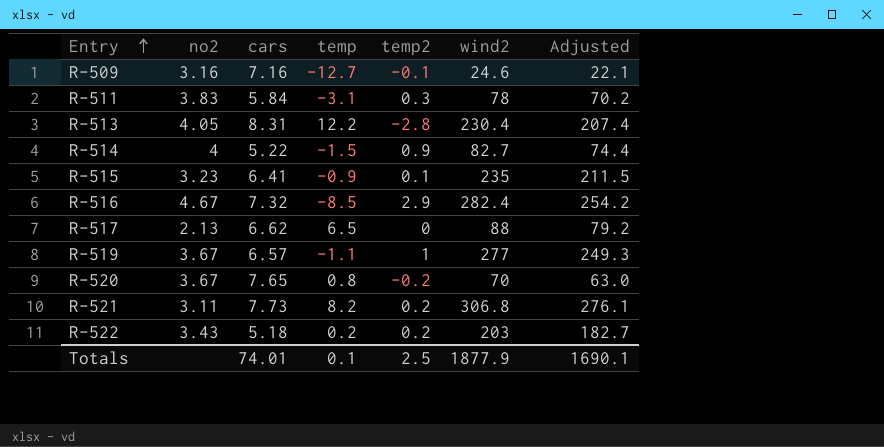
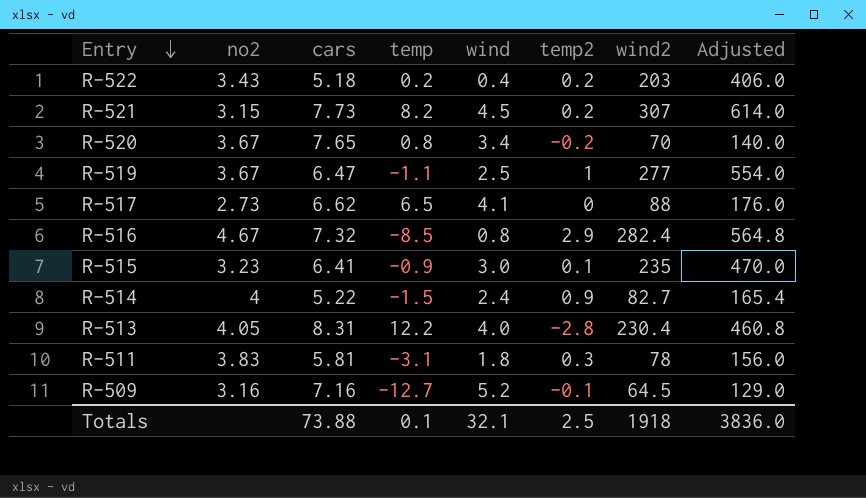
row order: Entry ascending -> Entry descending
column wind | position: none -> 5
column Adjusted | formula: [wind2] * 0.9 -> [wind2] * 2
R-521 | no2: 3.11 -> 3.15
R-521 | wind2: 306.8 -> 307
R-519 | cars: 6.57 -> 6.47
R-517 | no2: 2.13 -> 2.73
R-511 | cars: 5.84 -> 5.81
R-509 | wind2: 24.6 -> 64.5
Totals | cars: 74.01 -> 73.88
Totals | wind2: 1877.9 -> 1918
Totals | Adjusted: 1690.1 -> 3836.0

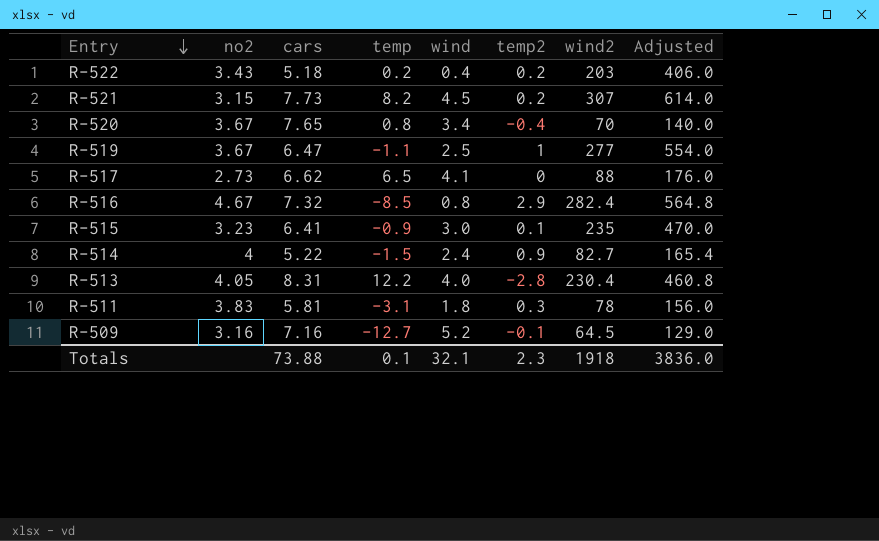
R-520 | temp2: -0.2 -> -0.4
Totals | temp2: 2.5 -> 2.3

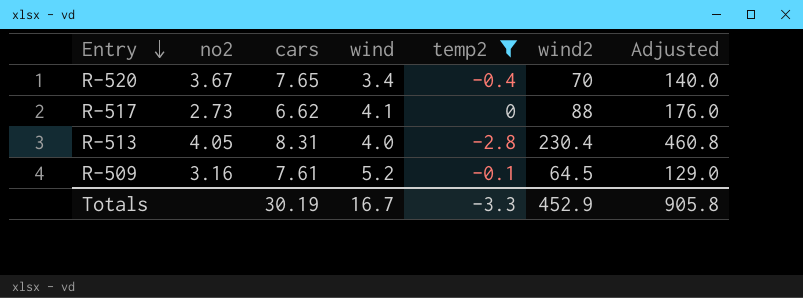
filter: none -> temp2 <= 0
column temp | position: 4 -> none
R-509 | cars: 7.16 -> 7.61
Totals | cars: 73.88 -> 30.19
Totals | wind: 32.1 -> 16.7
Totals | temp2: 2.3 -> -3.3
Totals | wind2: 1918 -> 452.9
Totals | Adjusted: 3836.0 -> 905.8

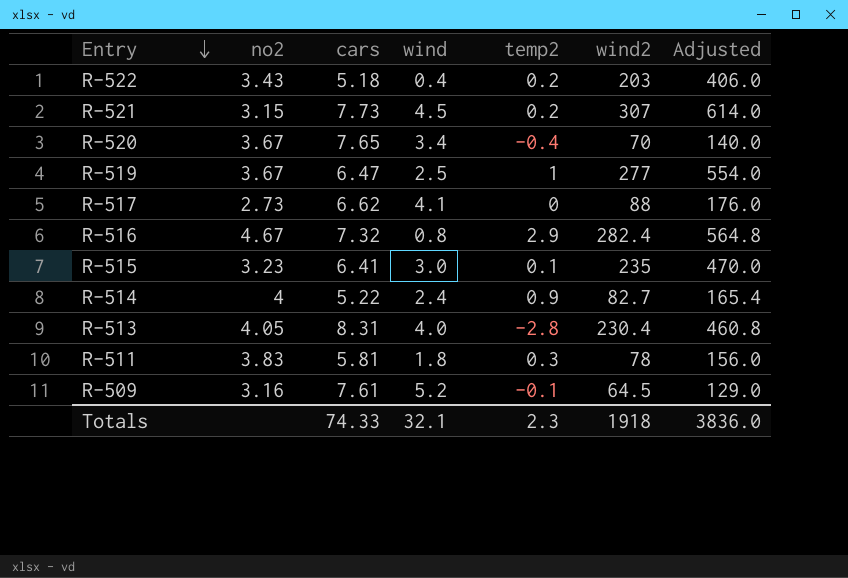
filter: temp2 <= 0 -> none
Totals | cars: 30.19 -> 74.33
Totals | wind: 16.7 -> 32.1
Totals | temp2: -3.3 -> 2.3
Totals | wind2: 452.9 -> 1918
Totals | Adjusted: 905.8 -> 3836.0

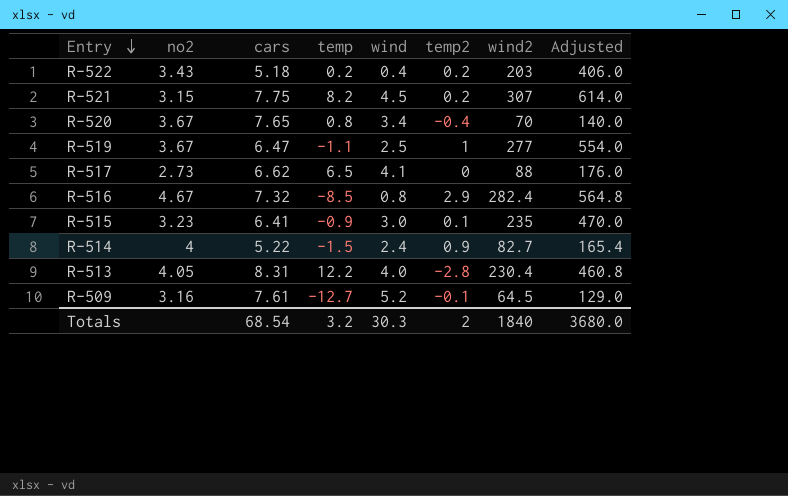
column temp | position: none -> 4
row R-511: 3.83 | 5.81 | 1.8 | 0.3 | 78 | 156.0 -> none
R-521 | cars: 7.73 -> 7.75
Totals | cars: 74.33 -> 68.54
Totals | wind: 32.1 -> 30.3
Totals | temp2: 2.3 -> 2
Totals | wind2: 1918 -> 1840
Totals | Adjusted: 3836.0 -> 3680.0

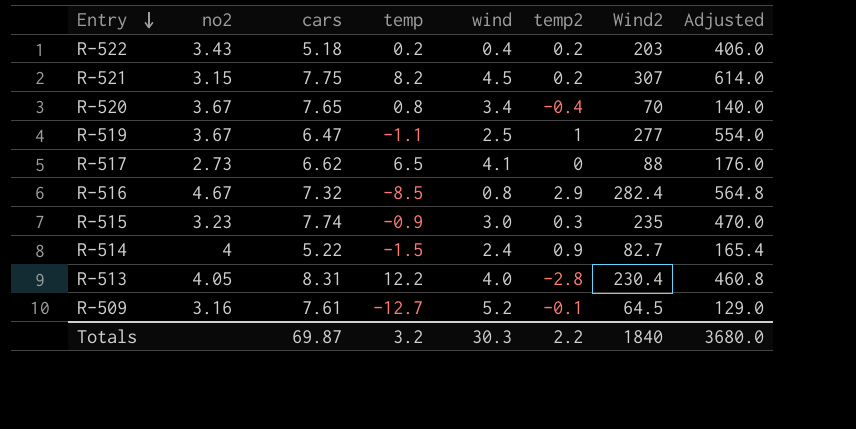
column name: wind2 -> Wind2
R-515 | cars: 6.41 -> 7.74
R-515 | temp2: 0.1 -> 0.3
Totals | cars: 68.54 -> 69.87
Totals | temp2: 2 -> 2.2

